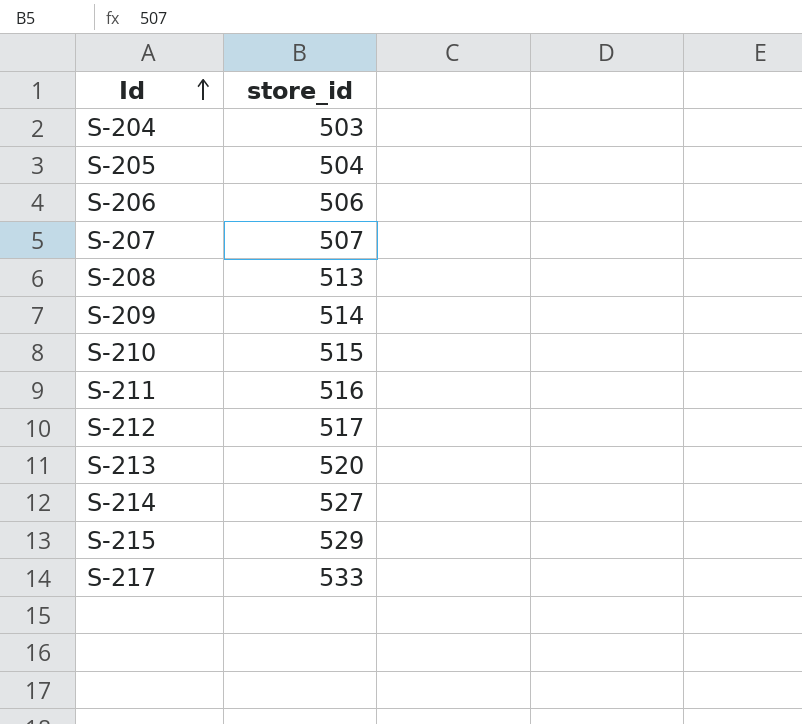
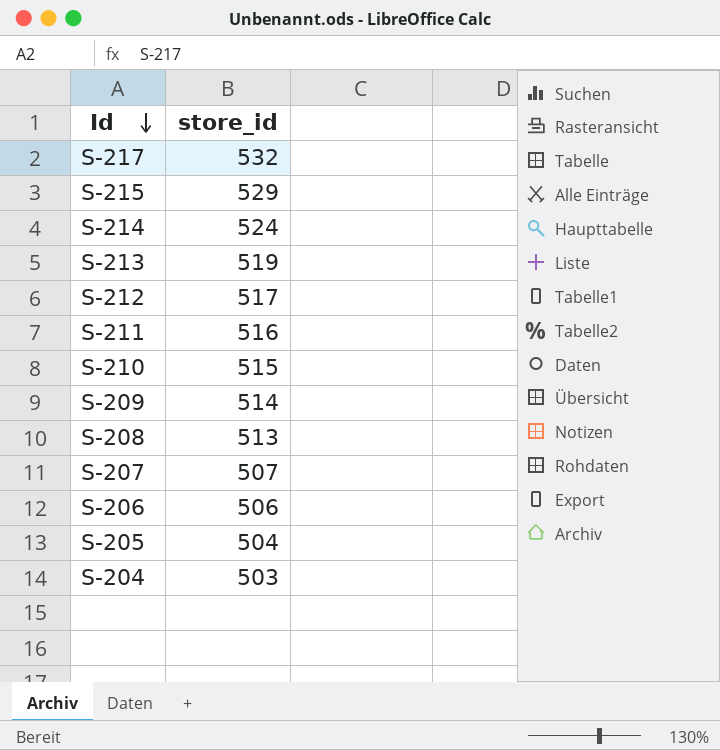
row order: Id ascending -> Id descending
S-217 | store_id: 533 -> 532
S-214 | store_id: 527 -> 524
S-213 | store_id: 520 -> 519

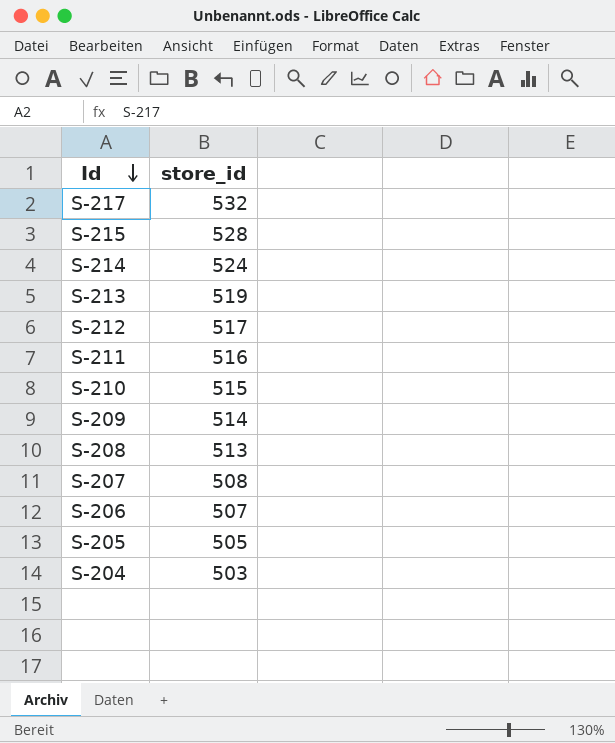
S-215 | store_id: 529 -> 528
S-207 | store_id: 507 -> 508
S-206 | store_id: 506 -> 507
S-205 | store_id: 504 -> 505

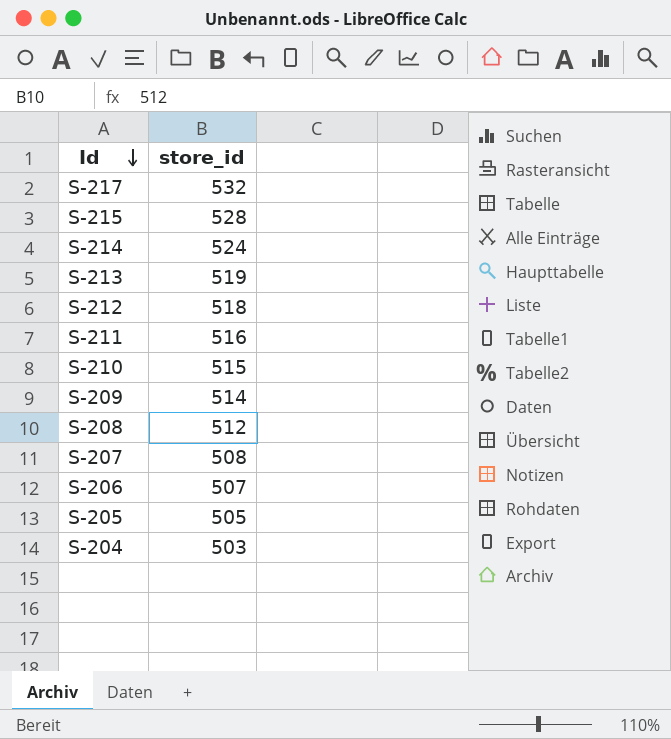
S-212 | store_id: 517 -> 518
S-208 | store_id: 513 -> 512

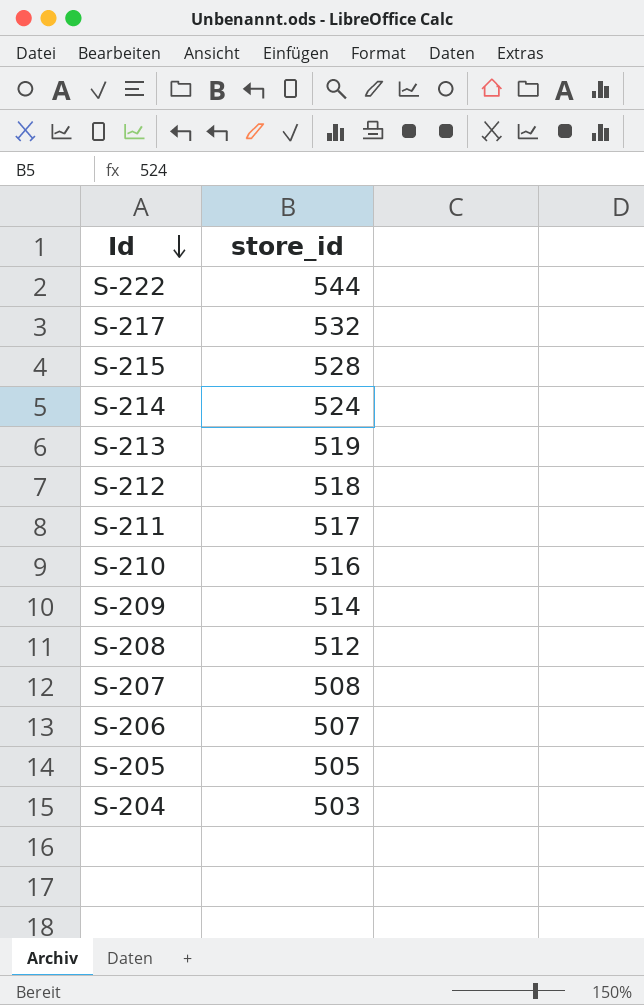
row S-222: none -> 544
S-211 | store_id: 516 -> 517
S-210 | store_id: 515 -> 516

